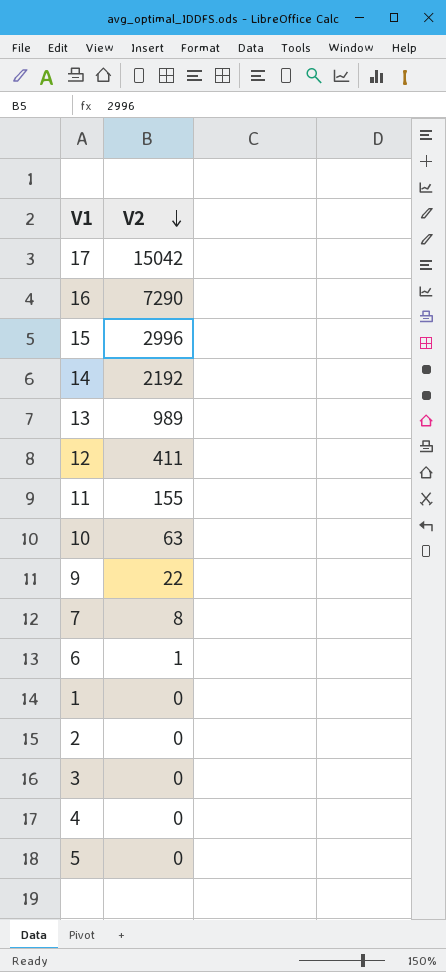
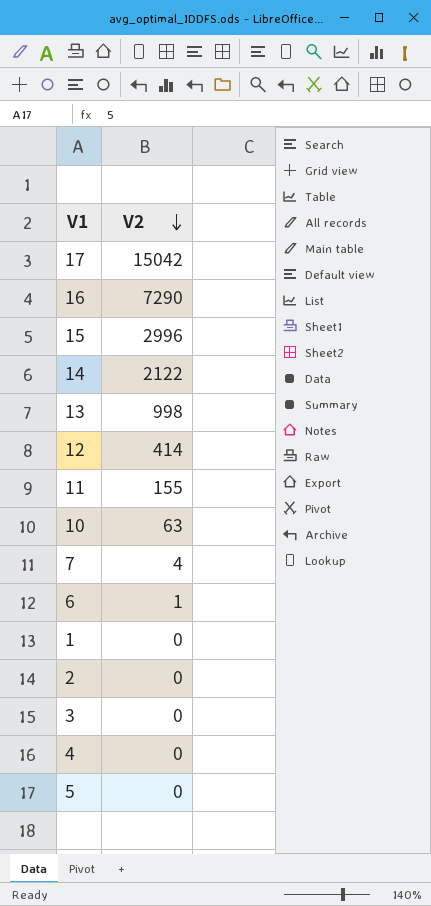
row 9: 22 -> none
14 | V2: 2192 -> 2122
13 | V2: 989 -> 998
12 | V2: 411 -> 414
7 | V2: 8 -> 4

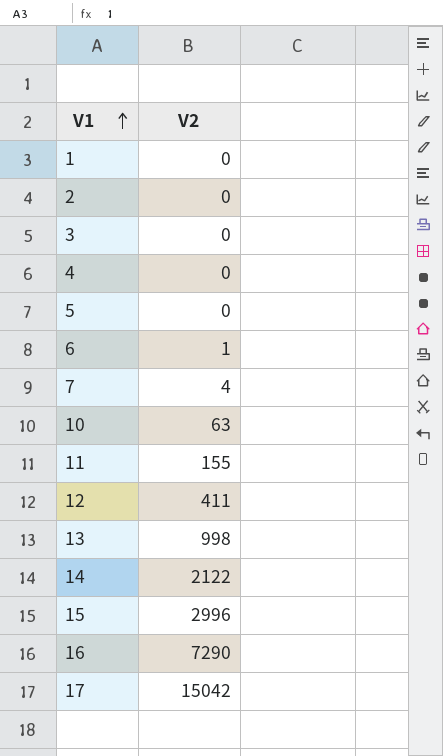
row order: V2 descending -> V1 ascending
12 | V2: 414 -> 411

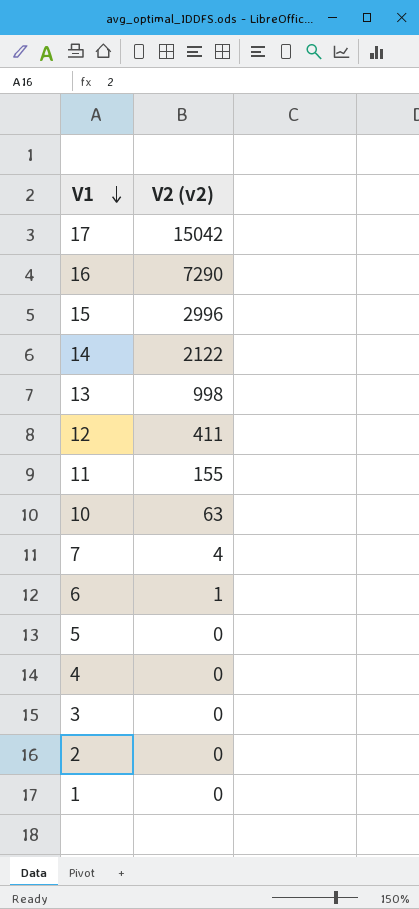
row order: V1 ascending -> V1 descending
column name: V2 -> V2 (v2)

